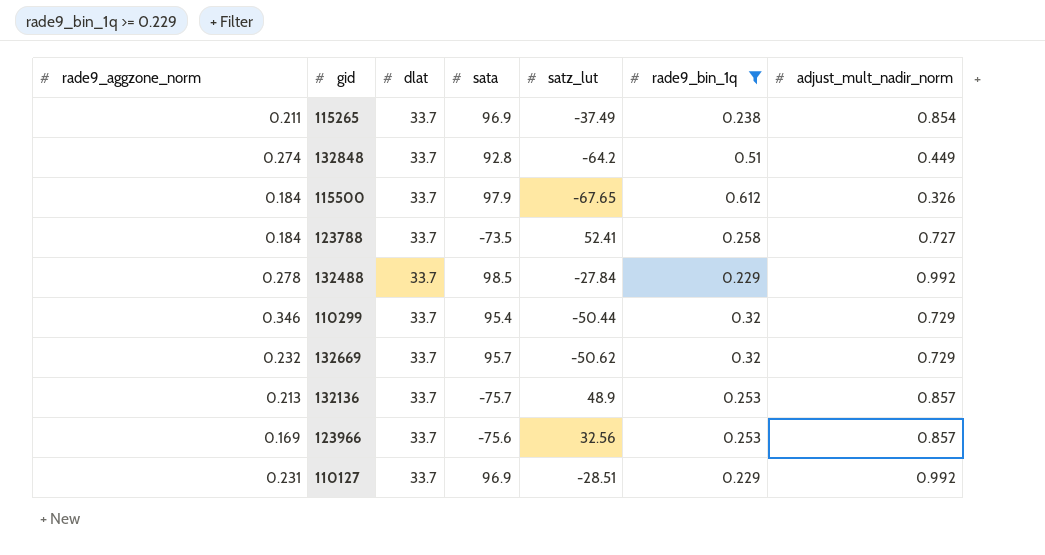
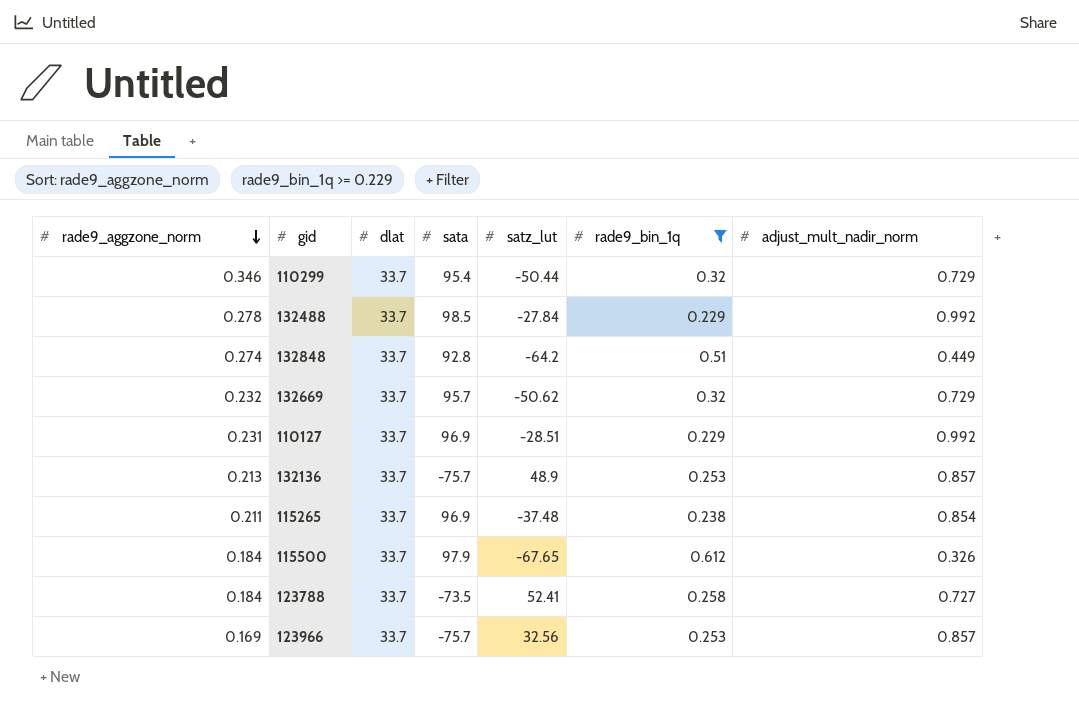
row order: none -> rade9_aggzone_norm descending
115265 | satz_lut: -37.49 -> -37.48
123966 | sata: -75.6 -> -75.7

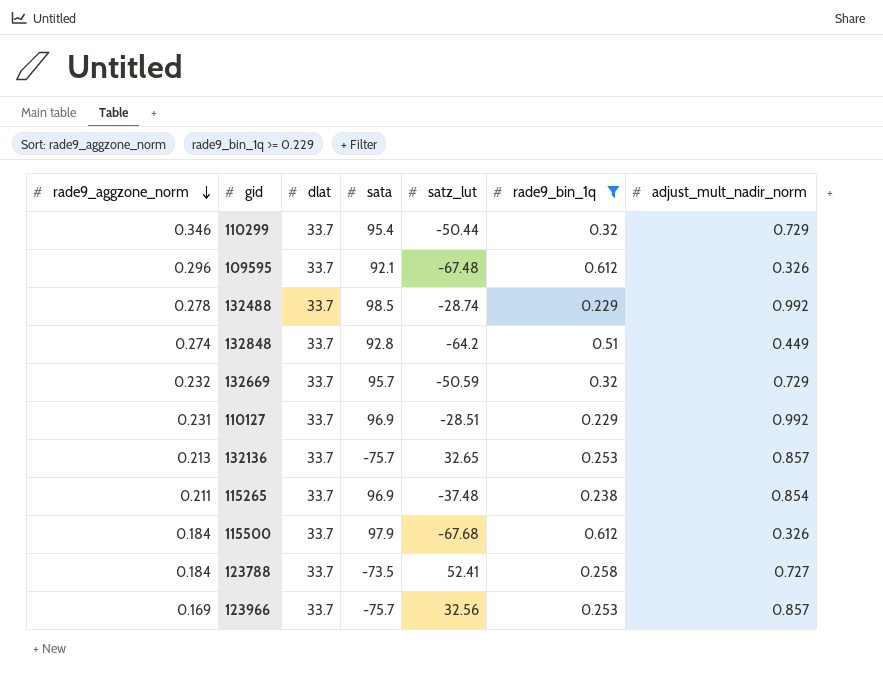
row 109595: none -> 0.296 | 33.7 | 92.1 | -67.48 | 0.612 | 0.326
132488 | satz_lut: -27.84 -> -28.74
132669 | satz_lut: -50.62 -> -50.59
132136 | satz_lut: 48.9 -> 32.65
115500 | satz_lut: -67.65 -> -67.68

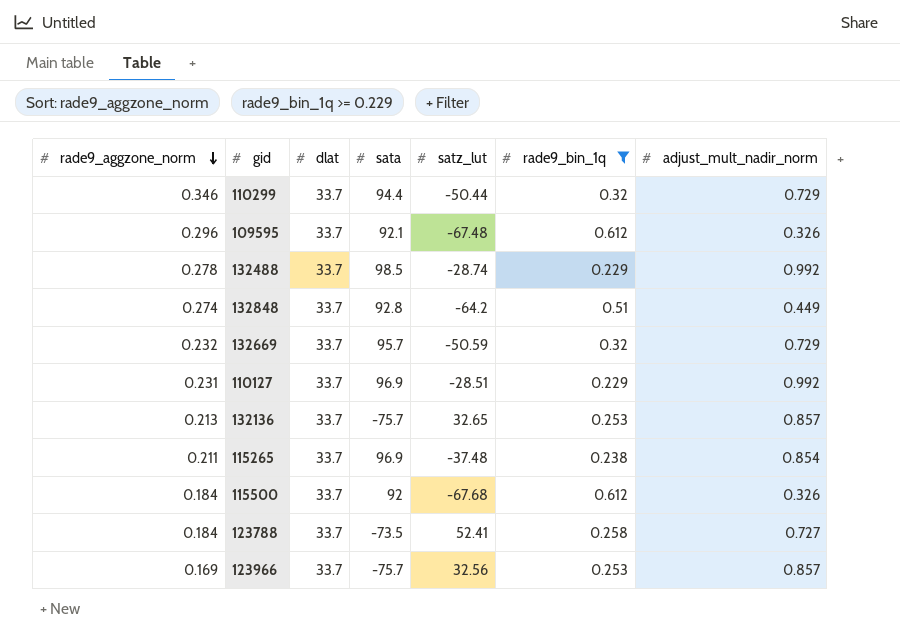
110299 | sata: 95.4 -> 94.4
115500 | sata: 97.9 -> 92

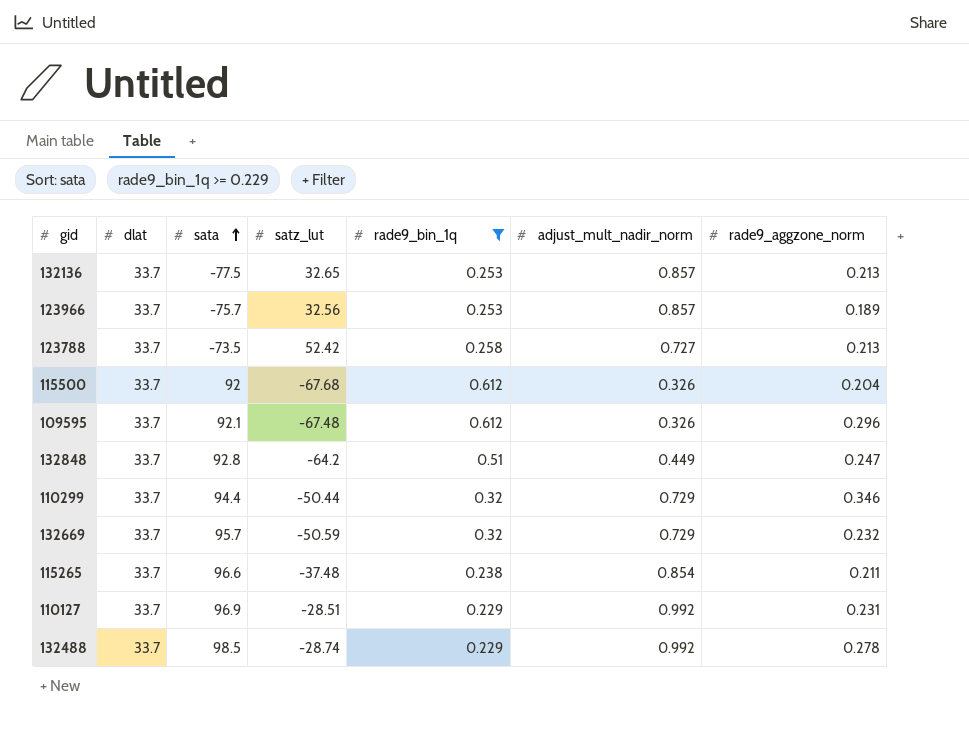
row order: rade9_aggzone_norm descending -> sata ascending
column rade9_aggzone_norm | position: 1 -> 7
132136 | sata: -75.7 -> -77.5
123966 | rade9_aggzone_norm: 0.169 -> 0.189
123788 | satz_lut: 52.41 -> 52.42
123788 | rade9_aggzone_norm: 0.184 -> 0.213
115500 | rade9_aggzone_norm: 0.184 -> 0.204
132848 | rade9_aggzone_norm: 0.274 -> 0.247
115265 | sata: 96.9 -> 96.6

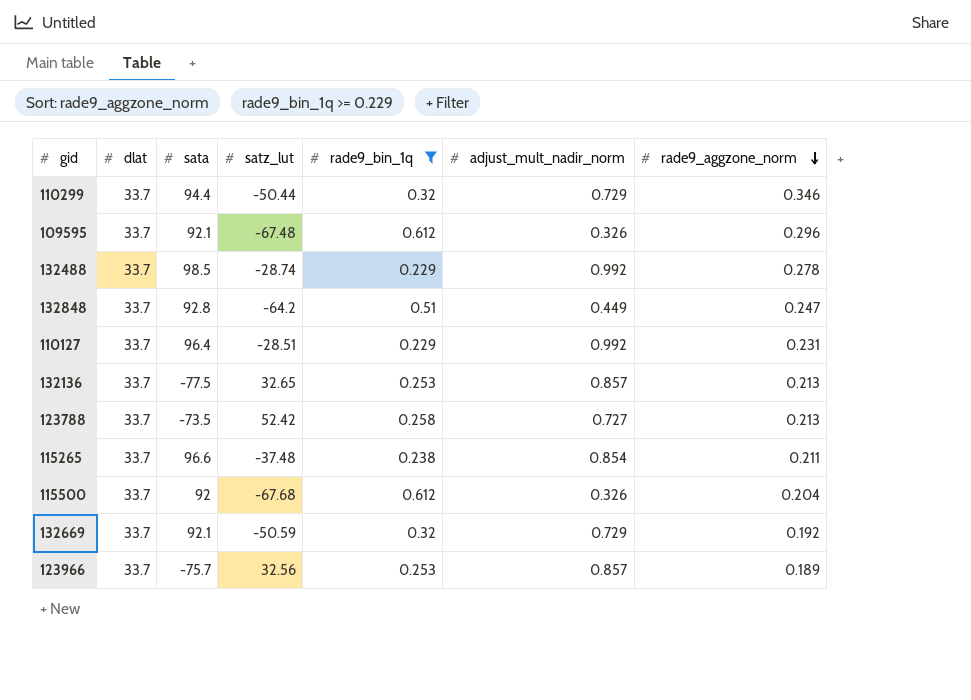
row order: sata ascending -> rade9_aggzone_norm descending
110127 | sata: 96.9 -> 96.4
132669 | sata: 95.7 -> 92.1
132669 | rade9_aggzone_norm: 0.232 -> 0.192

